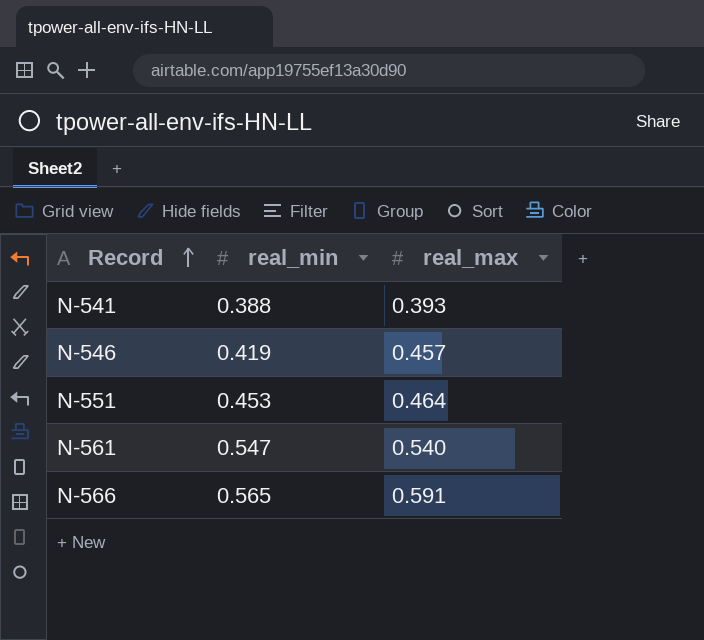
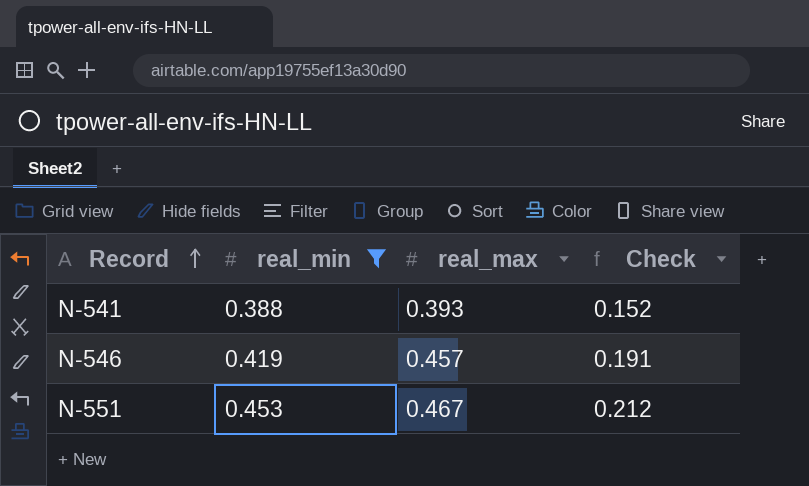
filter: none -> real_min <= 0.453
column Check | formula: none -> [real_min] * [real_max]
N-551 | real_max: 0.464 -> 0.467

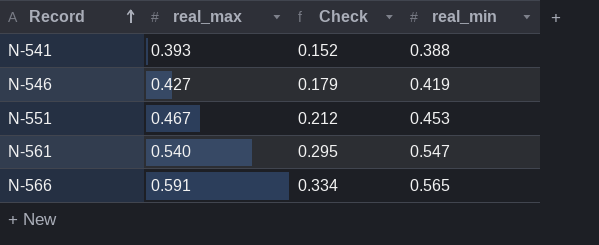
filter: real_min <= 0.453 -> none
column real_min | position: 2 -> 4
N-546 | real_max: 0.457 -> 0.427
N-546 | Check: 0.191 -> 0.179

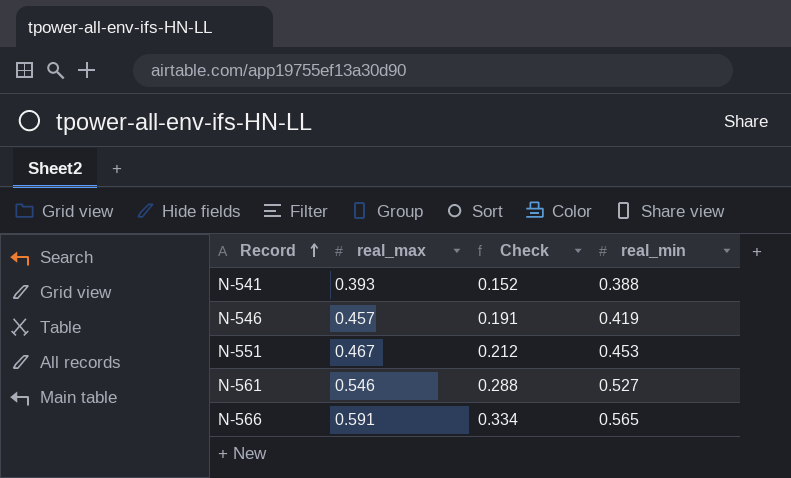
N-546 | real_max: 0.427 -> 0.457
N-546 | Check: 0.179 -> 0.191
N-561 | real_max: 0.540 -> 0.546
N-561 | Check: 0.295 -> 0.288
N-561 | real_min: 0.547 -> 0.527

